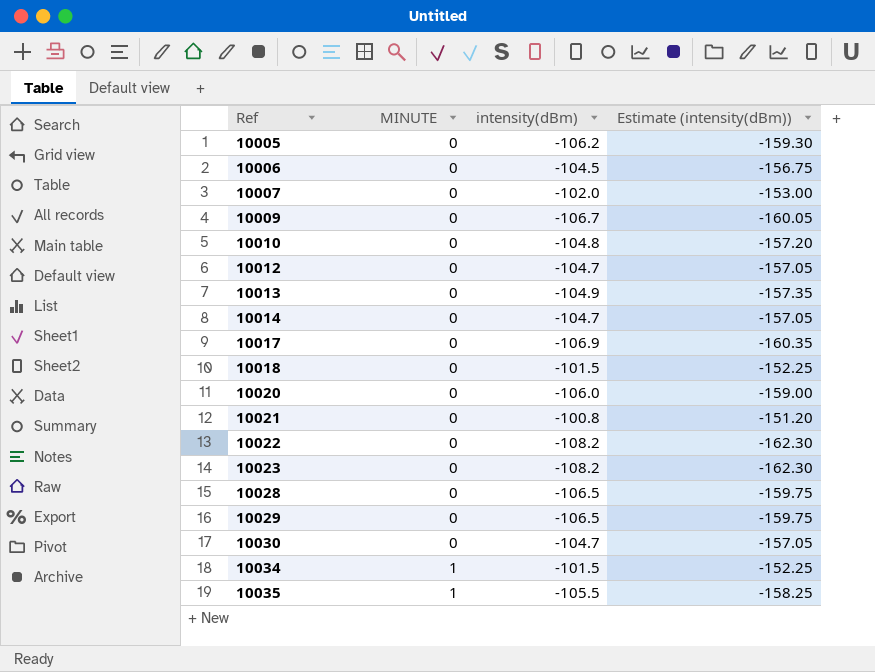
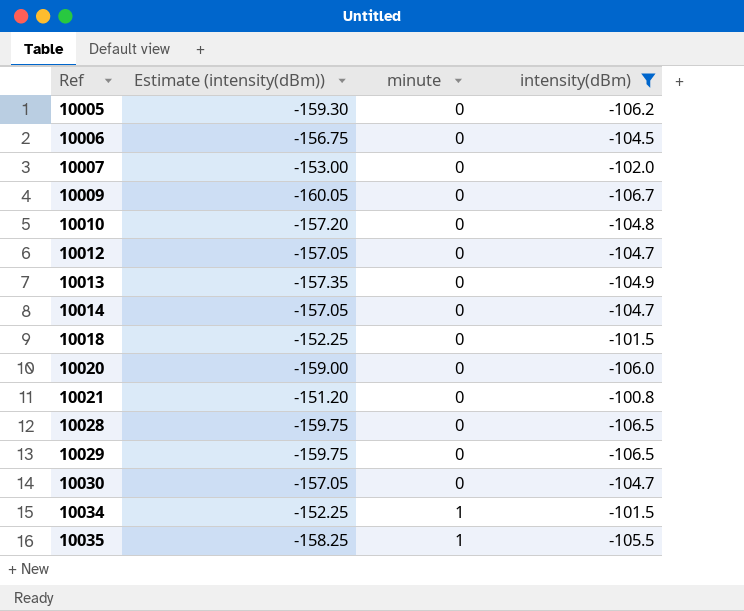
filter: none -> intensity(dBm) >= -106.7
column Estimate (intensity(dBm)) | position: 4 -> 2
column name: MINUTE -> minute

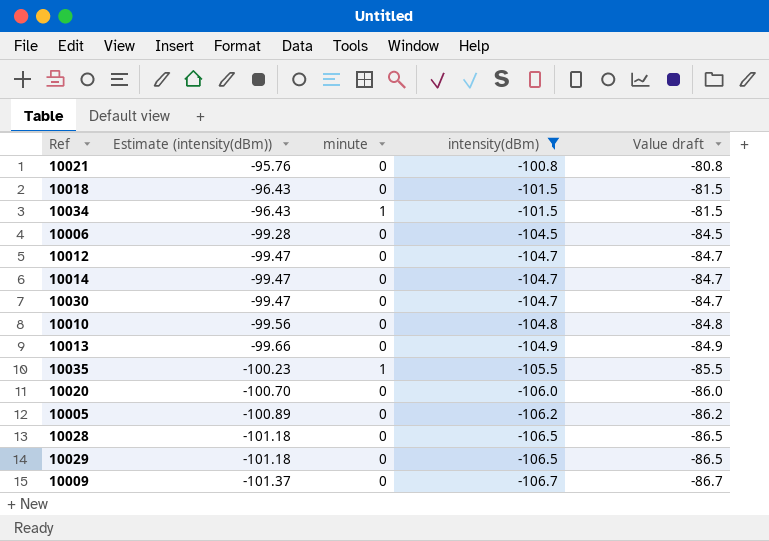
row order: Ref ascending -> Estimate (intensity(dBm)) descending
column Estimate (intensity(dBm)) | formula: [intensity(dBm)] * 1.5 -> [intensity(dBm)] * 0.95
column Value draft | formula: none -> [intensity(dBm)] + 20
row 10007: -153.00 | 0 | -102.0 -> none

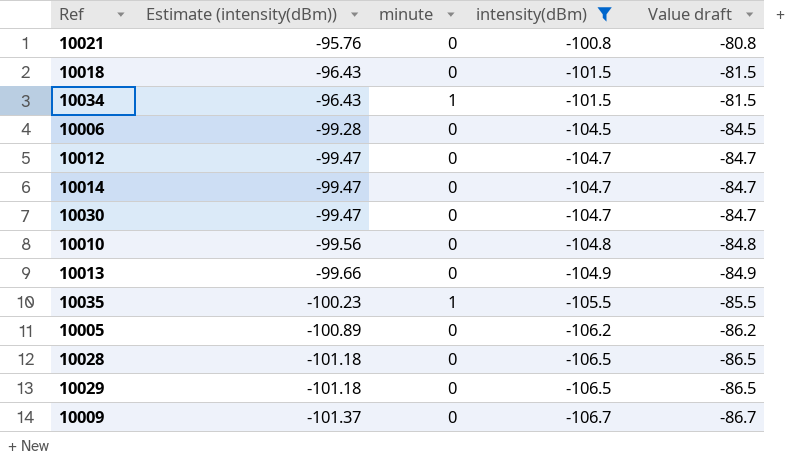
row 10020: -100.70 | 0 | -106.0 | -86.0 -> none

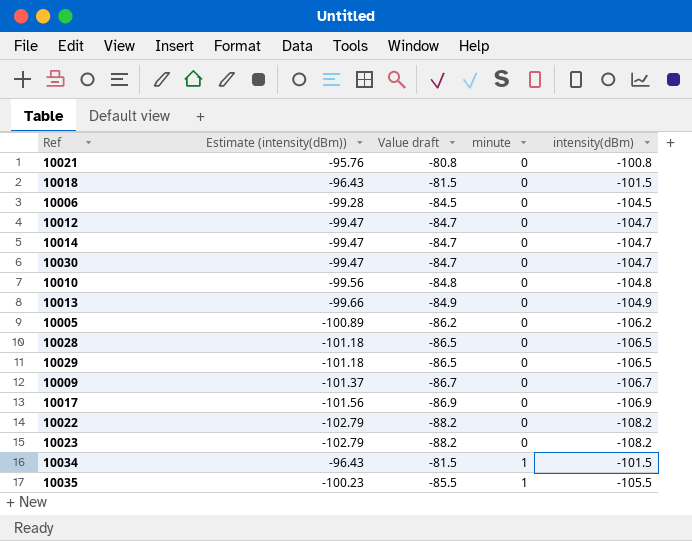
filter: intensity(dBm) >= -106.7 -> none
row order: Estimate (intensity(dBm)) descending -> minute ascending
column Value draft | position: 5 -> 3

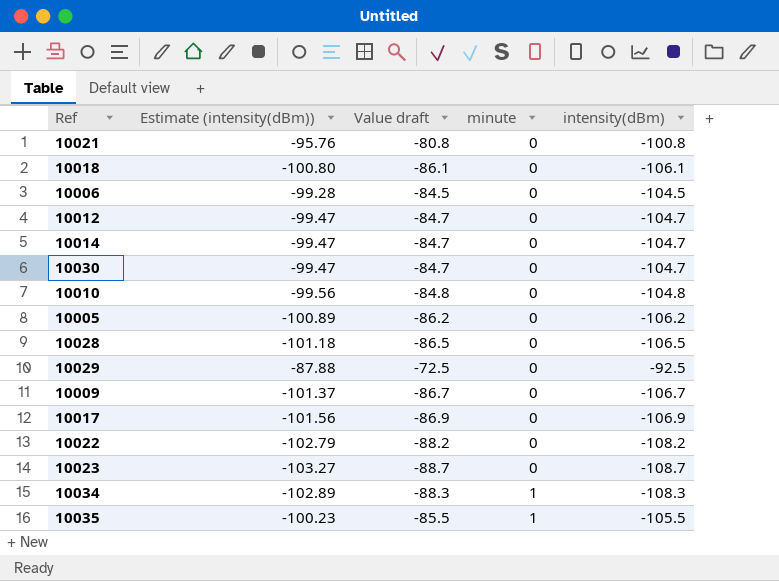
row 10013: -99.66 | -84.9 | 0 | -104.9 -> none
10018 | Estimate (intensity(dBm)): -96.43 -> -100.80
10018 | Value draft: -81.5 -> -86.1
10018 | intensity(dBm): -101.5 -> -106.1
10029 | Estimate (intensity(dBm)): -101.18 -> -87.88
10029 | Value draft: -86.5 -> -72.5
10029 | intensity(dBm): -106.5 -> -92.5
10023 | Estimate (intensity(dBm)): -102.79 -> -103.27
10023 | Value draft: -88.2 -> -88.7
10023 | intensity(dBm): -108.2 -> -108.7
10034 | Estimate (intensity(dBm)): -96.43 -> -102.89
10034 | Value draft: -81.5 -> -88.3
10034 | intensity(dBm): -101.5 -> -108.3

